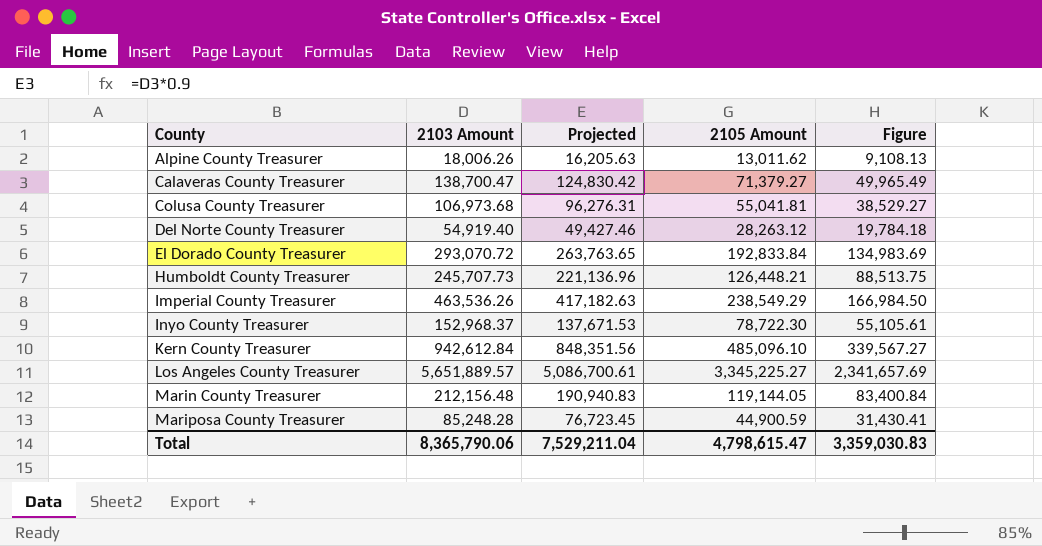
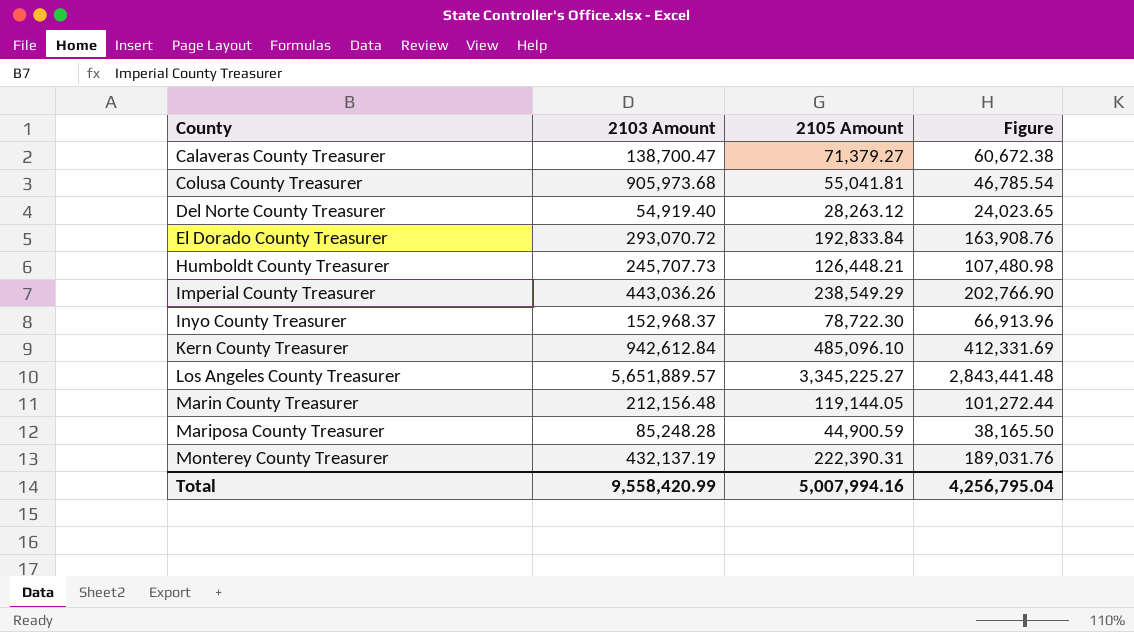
column Projected | formula: [2103 Amount] * 0.9 -> none
column Figure | formula: [2105 Amount] * 0.7 -> [2105 Amount] * 0.85
row Alpine County Treasurer: 18,006.26 | 16,205.63 | 13,011.62 | 9,108.13 -> none
Colusa County Treasurer | 2103 Amount: 106,973.68 -> 905,973.68
Imperial County Treasurer | 2103 Amount: 463,536.26 -> 443,036.26
row Monterey County Treasurer: none -> 432,137.19 | 222,390.31 | 189,031.76
Total | 2103 Amount: 8,365,790.06 -> 9,558,420.99
Total | 2105 Amount: 4,798,615.47 -> 5,007,994.16
Total | Figure: 3,359,030.83 -> 4,256,795.04

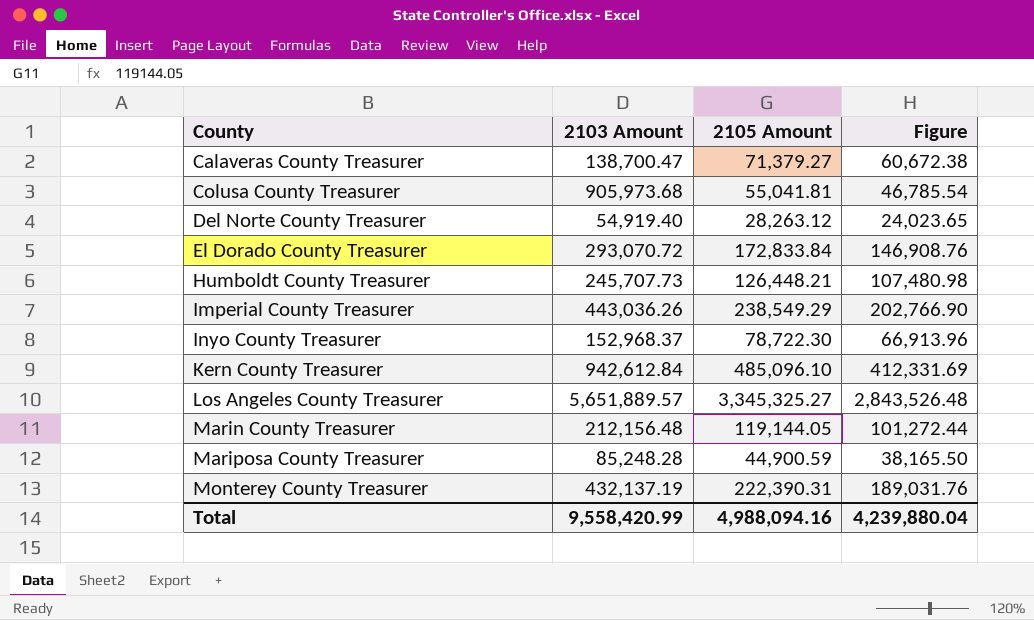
El Dorado County Treasurer | 2105 Amount: 192,833.84 -> 172,833.84
El Dorado County Treasurer | Figure: 163,908.76 -> 146,908.76
Los Angeles County Treasurer | 2105 Amount: 3,345,225.27 -> 3,345,325.27
Los Angeles County Treasurer | Figure: 2,843,441.48 -> 2,843,526.48
Total | 2105 Amount: 5,007,994.16 -> 4,988,094.16
Total | Figure: 4,256,795.04 -> 4,239,880.04

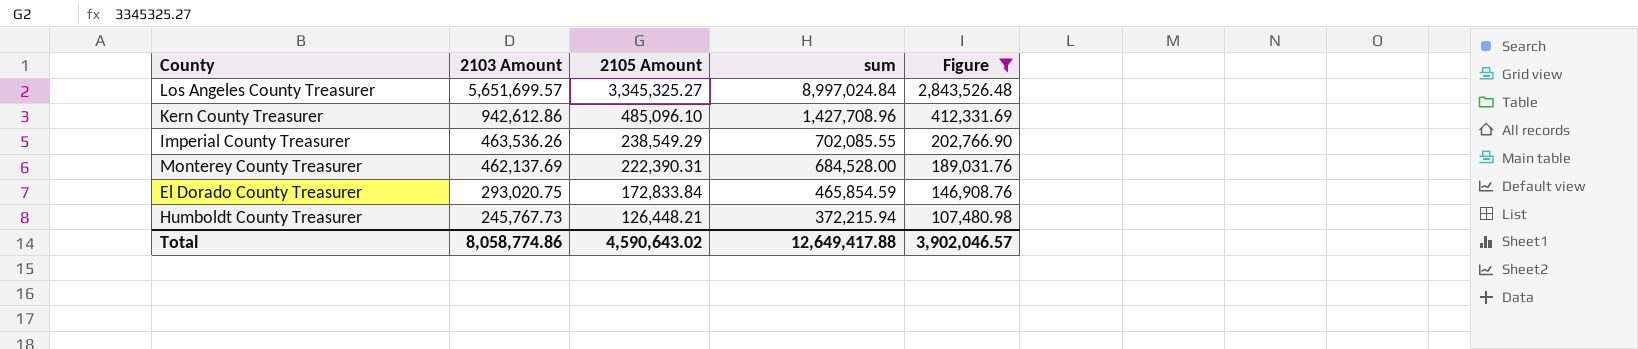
filter: none -> Figure >= 107,480.98
row order: County ascending -> 2103 Amount descending
column sum | formula: none -> [2103 Amount] + [2105 Amount]
Los Angeles County Treasurer | 2103 Amount: 5,651,889.57 -> 5,651,699.57
Kern County Treasurer | 2103 Amount: 942,612.84 -> 942,612.86
Imperial County Treasurer | 2103 Amount: 443,036.26 -> 463,536.26
Monterey County Treasurer | 2103 Amount: 432,137.19 -> 462,137.69
El Dorado County Treasurer | 2103 Amount: 293,070.72 -> 293,020.75
Humboldt County Treasurer | 2103 Amount: 245,707.73 -> 245,767.73
Total | 2103 Amount: 9,558,420.99 -> 8,058,774.86
Total | 2105 Amount: 4,988,094.16 -> 4,590,643.02
Total | Figure: 4,239,880.04 -> 3,902,046.57

